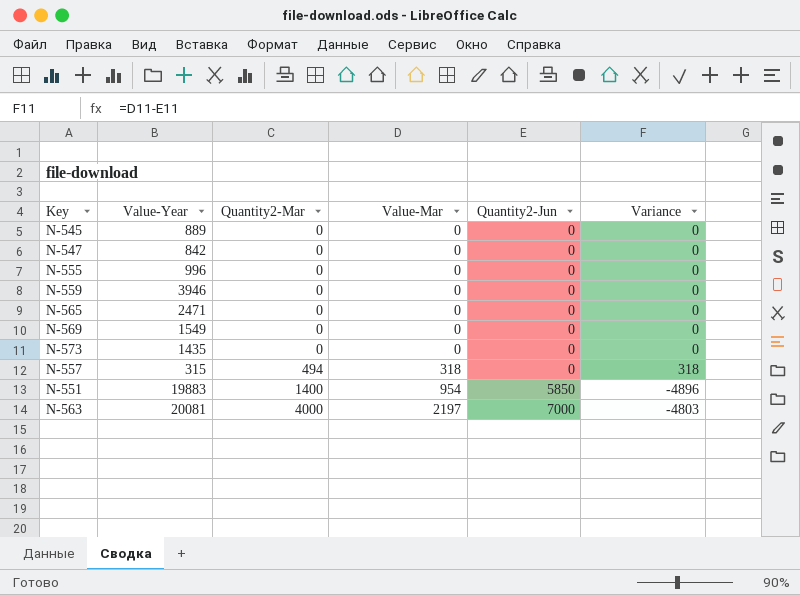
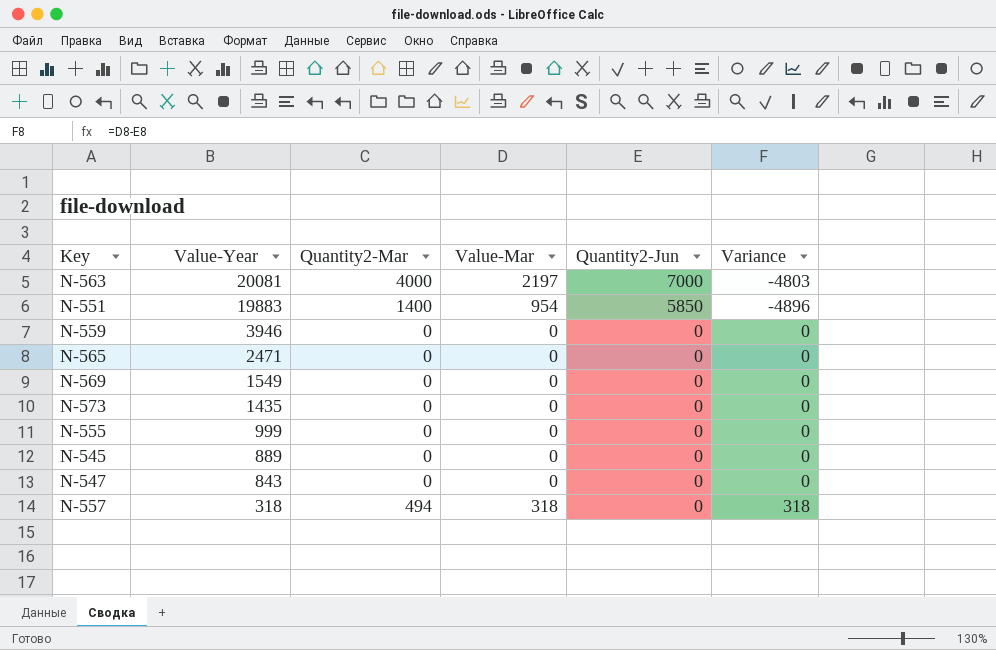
row order: Quantity2-Mar ascending -> Value-Year descending
N-555 | Value-Year: 996 -> 999
N-547 | Value-Year: 842 -> 843
N-557 | Value-Year: 315 -> 318

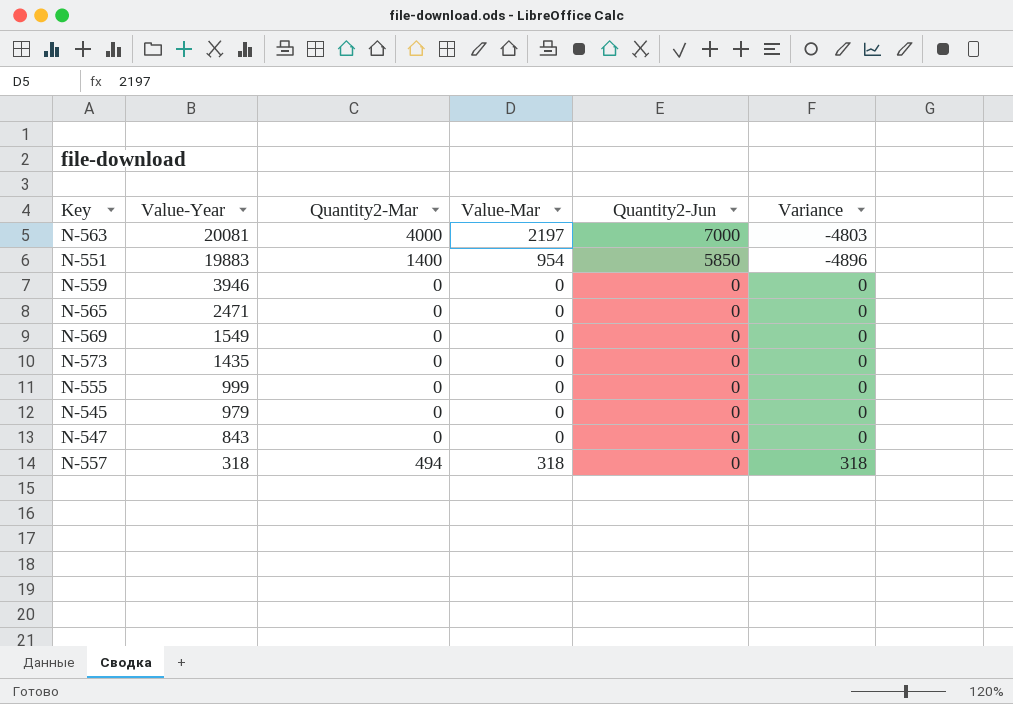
N-545 | Value-Year: 889 -> 979

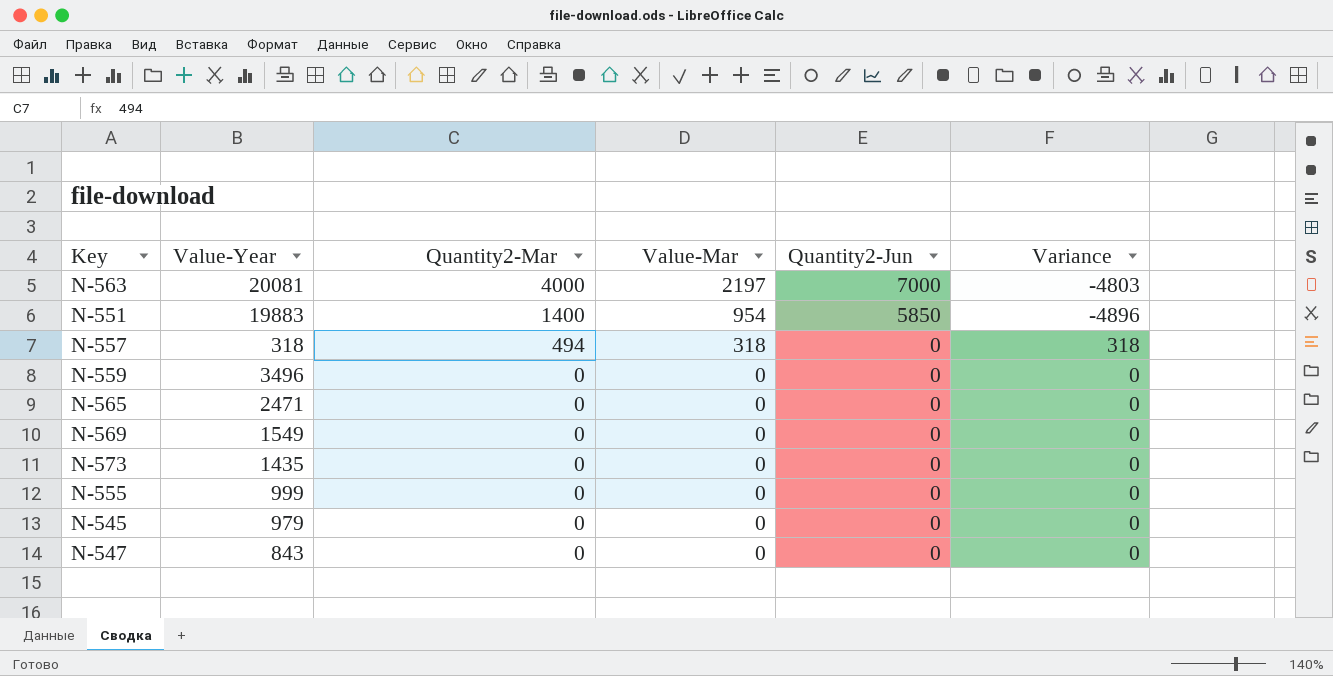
row order: Value-Year descending -> Quantity2-Mar descending
N-559 | Value-Year: 3946 -> 3496

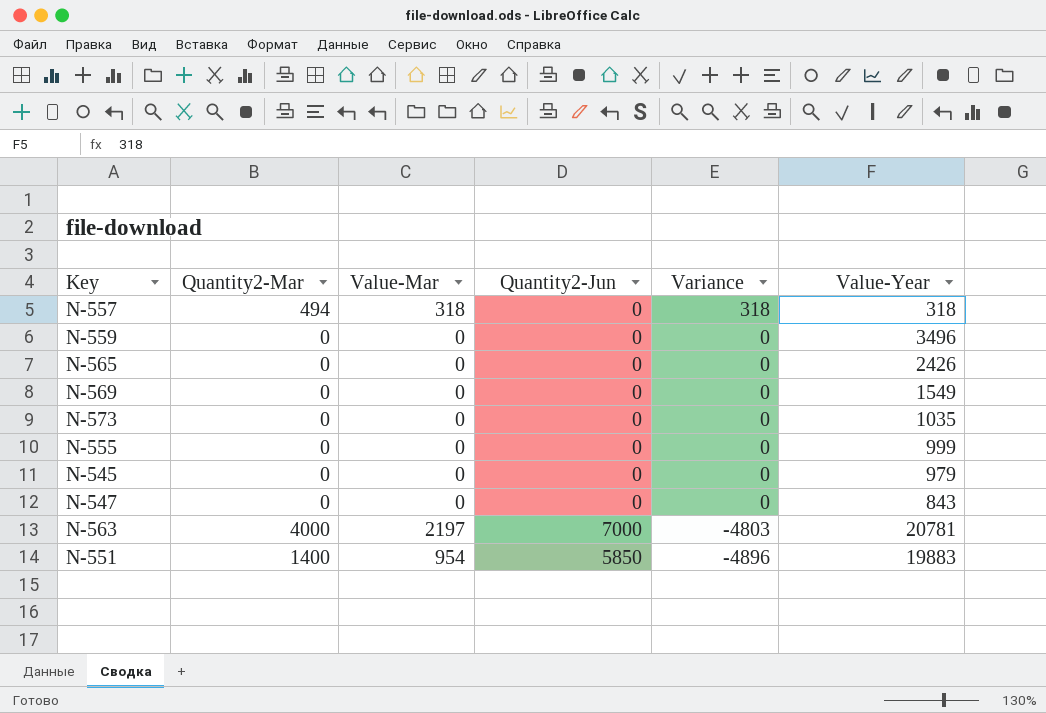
row order: Quantity2-Mar descending -> Variance descending
column Value-Year | position: 2 -> 6
N-565 | Value-Year: 2471 -> 2426
N-573 | Value-Year: 1435 -> 1035
N-563 | Value-Year: 20081 -> 20781

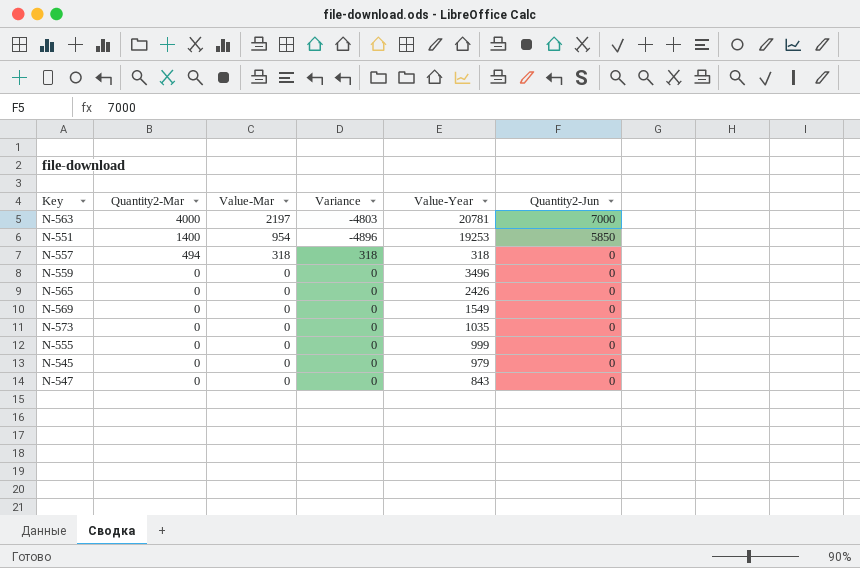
row order: Variance descending -> Quantity2-Mar descending
column Quantity2-Jun | position: 4 -> 6
N-551 | Value-Year: 19883 -> 19253

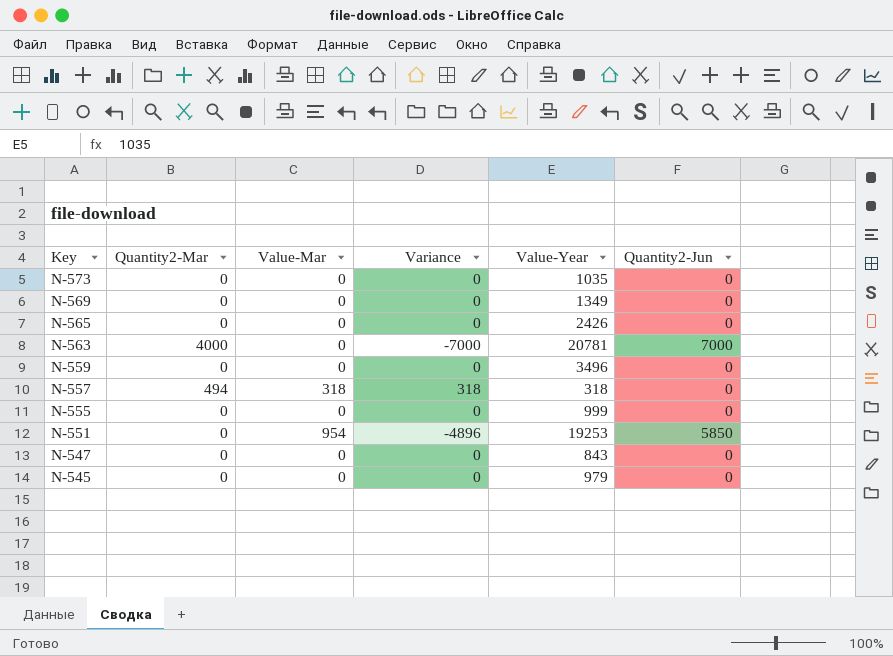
row order: Quantity2-Mar descending -> Key descending
N-569 | Value-Year: 1549 -> 1349
N-563 | Value-Mar: 2197 -> 0
N-563 | Variance: -4803 -> -7000
N-551 | Quantity2-Mar: 1400 -> 0

